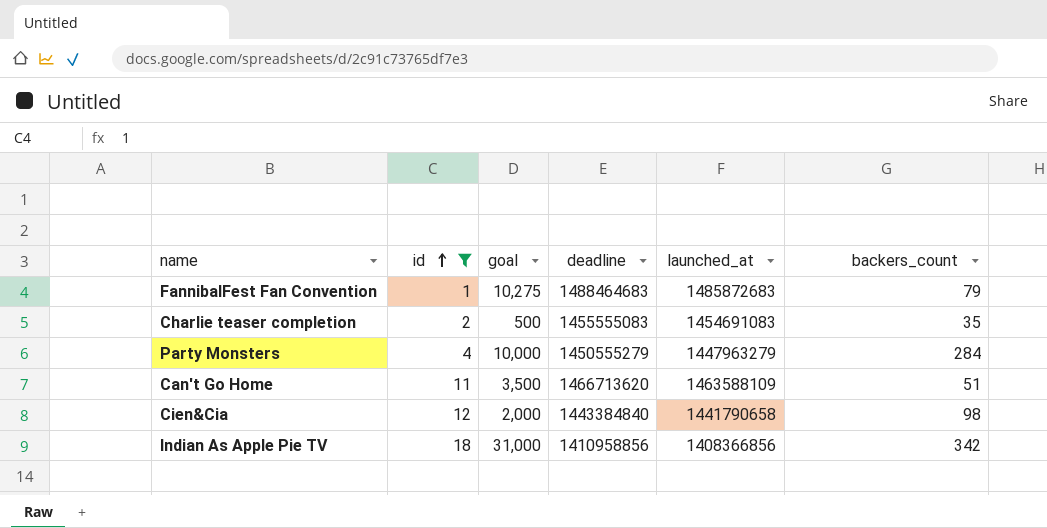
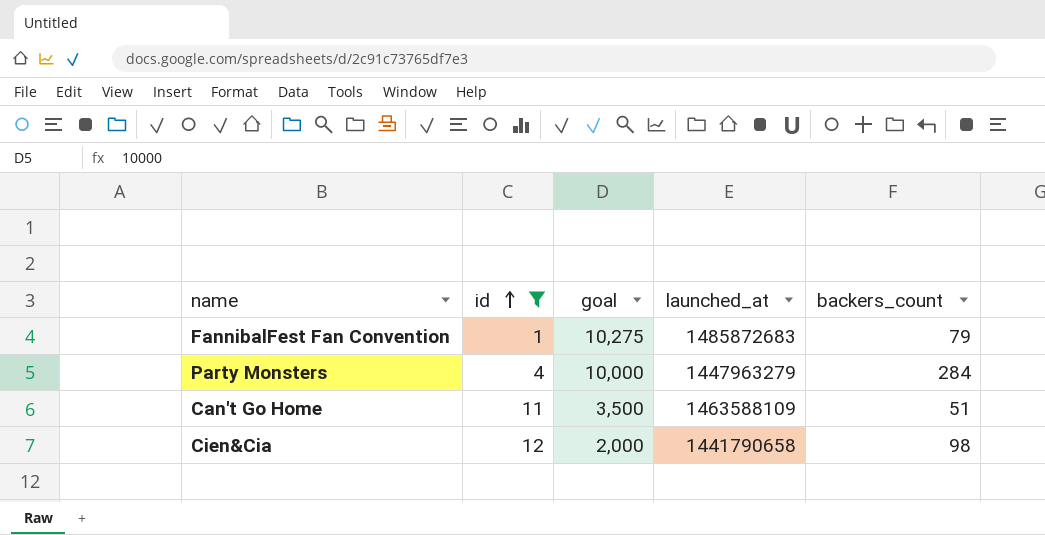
column deadline | position: 4 -> none
row Charlie teaser completion: 2 | 500 | 1455555083 | 1454691083 | 35 -> none
row Indian As Apple Pie TV: 18 | 31,000 | 1410958856 | 1408366856 | 342 -> none

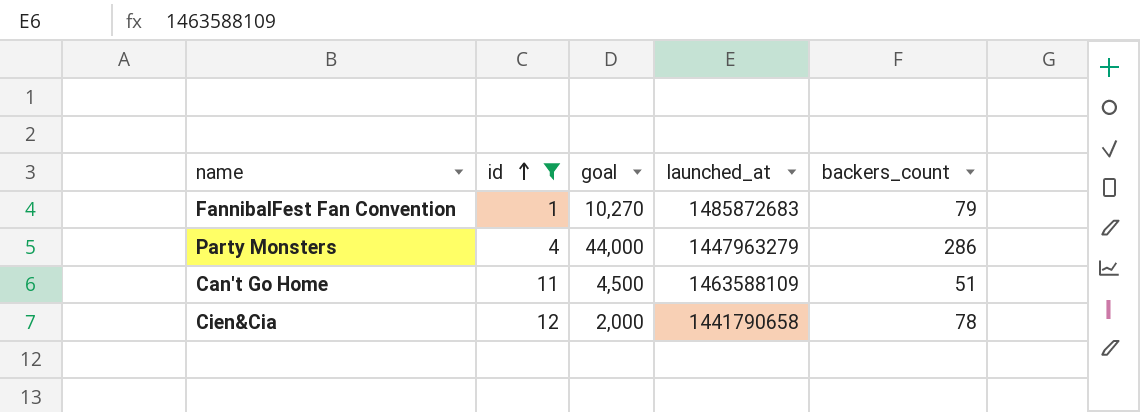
FannibalFest Fan Convention | goal: 10,275 -> 10,270
Party Monsters | goal: 10,000 -> 44,000
Party Monsters | backers_count: 284 -> 286
Can't Go Home | goal: 3,500 -> 4,500
Cien&Cia | backers_count: 98 -> 78

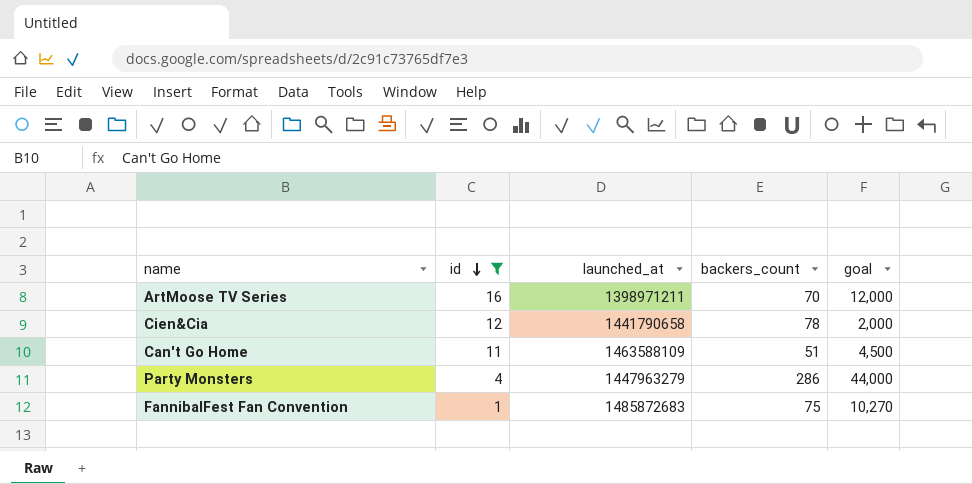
row order: id ascending -> id descending
column goal | position: 3 -> 5
row ArtMoose TV Series: none -> 16 | 1398971211 | 70 | 12,000
FannibalFest Fan Convention | backers_count: 79 -> 75

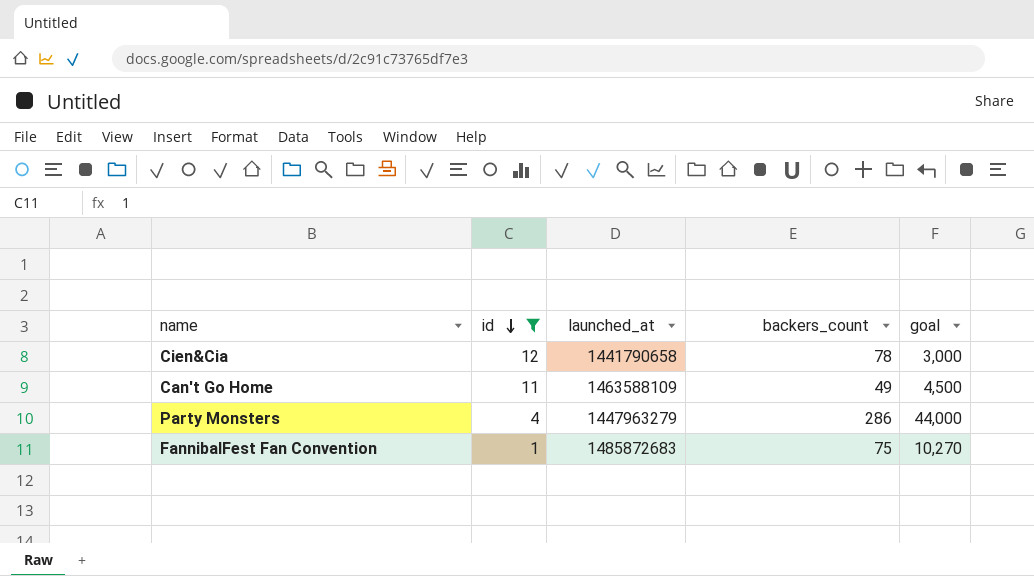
row ArtMoose TV Series: 16 | 1398971211 | 70 | 12,000 -> none
Cien&Cia | goal: 2,000 -> 3,000
Can't Go Home | backers_count: 51 -> 49

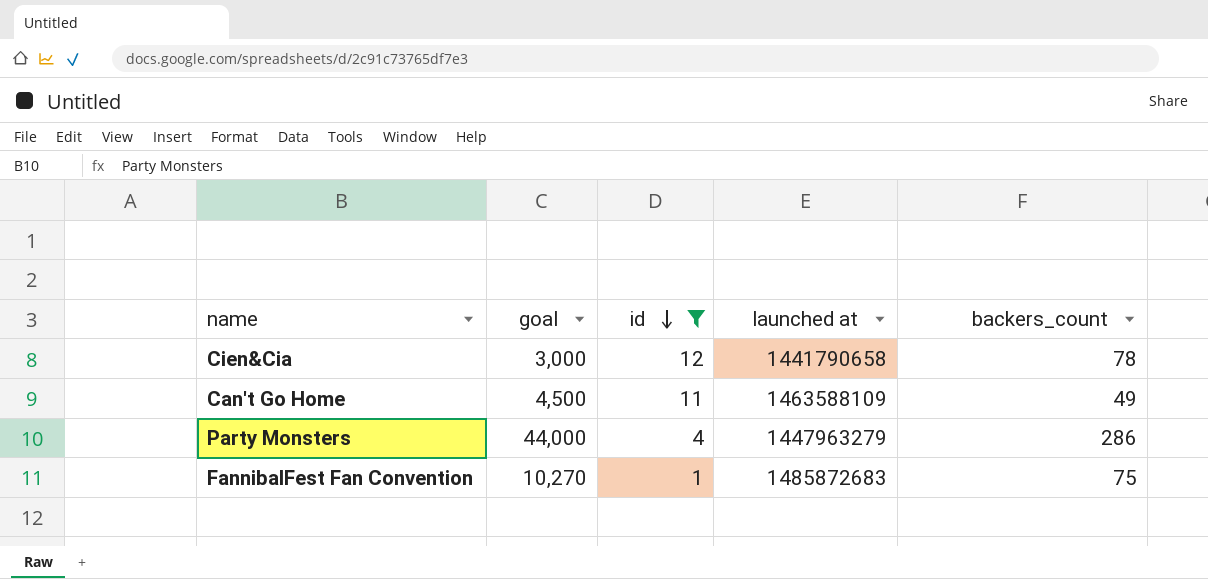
column goal | position: 5 -> 2
column name: launched_at -> launched at

